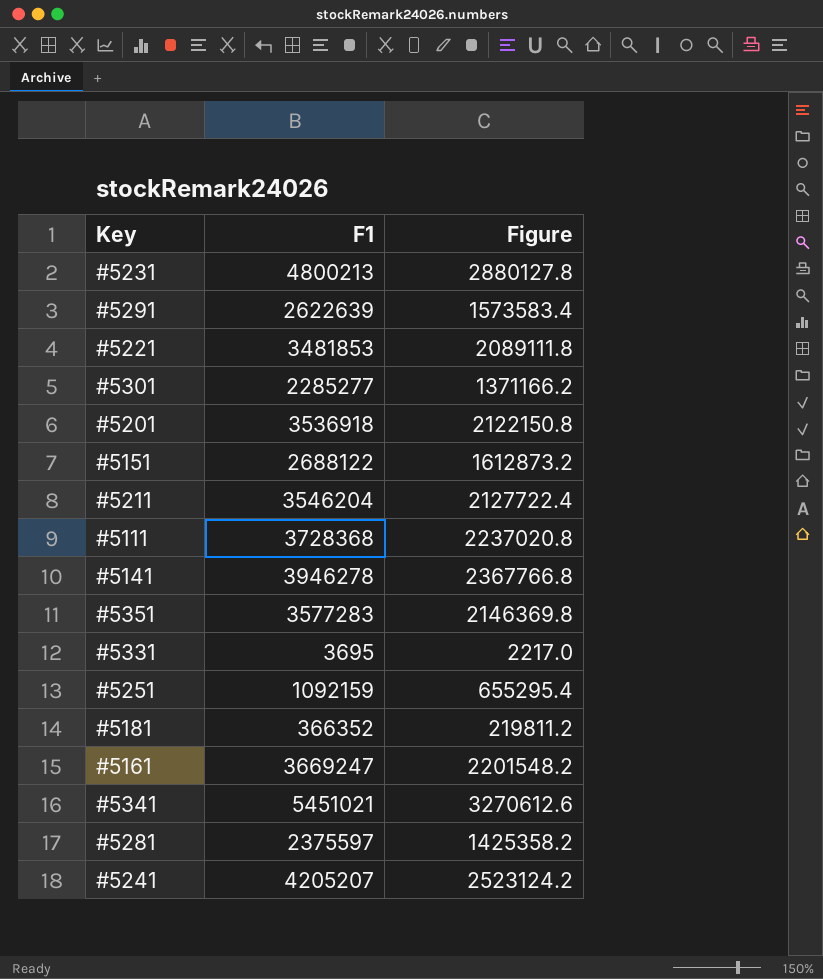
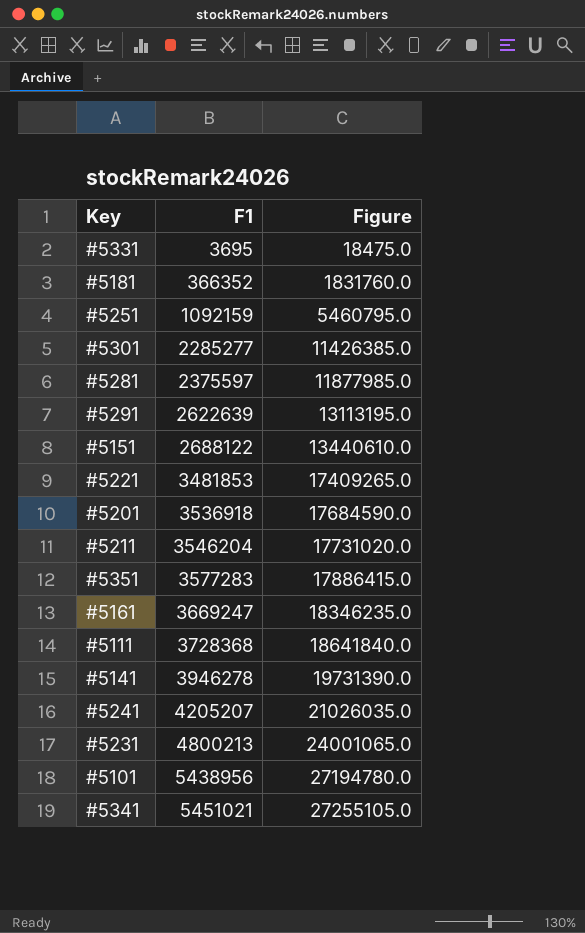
row order: none -> F1 ascending
column Figure | formula: [F1] * 0.6 -> [F1] * 5
row #5101: none -> 5438956 | 27194780.0

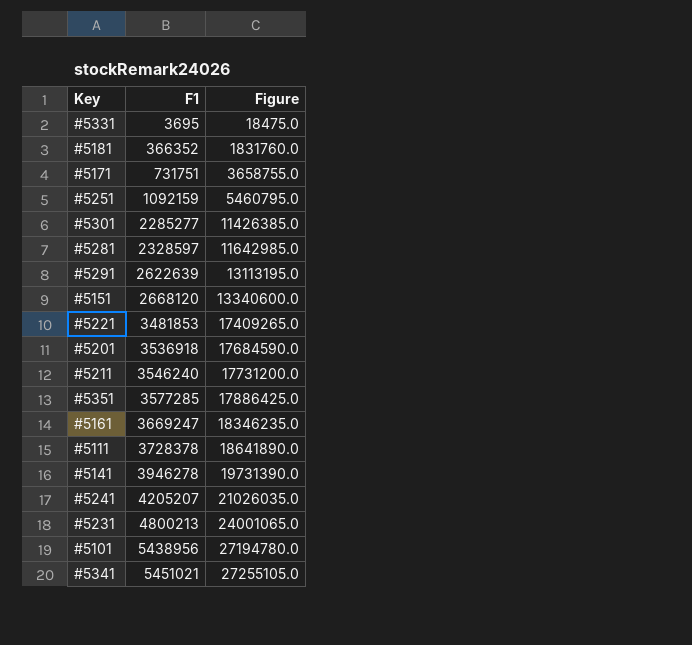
row #5171: none -> 731751 | 3658755.0
#5281 | F1: 2375597 -> 2328597
#5281 | Figure: 11877985.0 -> 11642985.0
#5151 | F1: 2688122 -> 2668120
#5151 | Figure: 13440610.0 -> 13340600.0
#5211 | F1: 3546204 -> 3546240
#5211 | Figure: 17731020.0 -> 17731200.0
#5351 | F1: 3577283 -> 3577285
#5351 | Figure: 17886415.0 -> 17886425.0
#5111 | F1: 3728368 -> 3728378
#5111 | Figure: 18641840.0 -> 18641890.0

